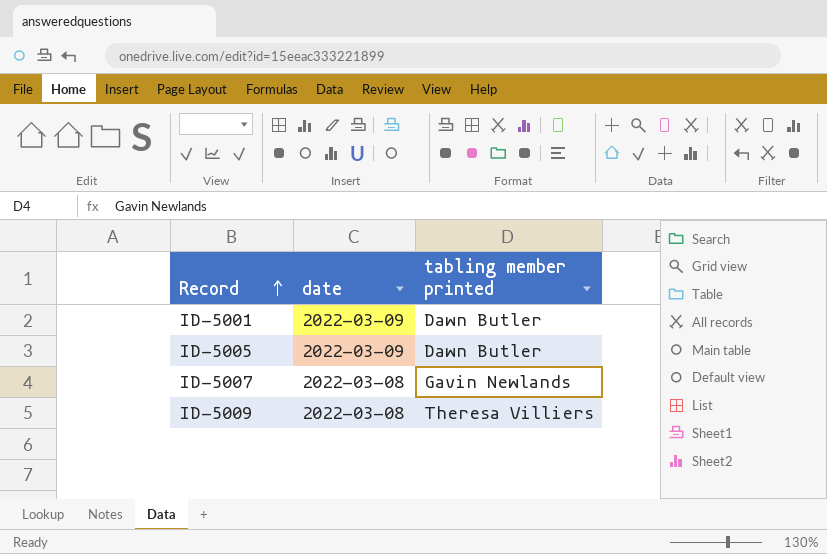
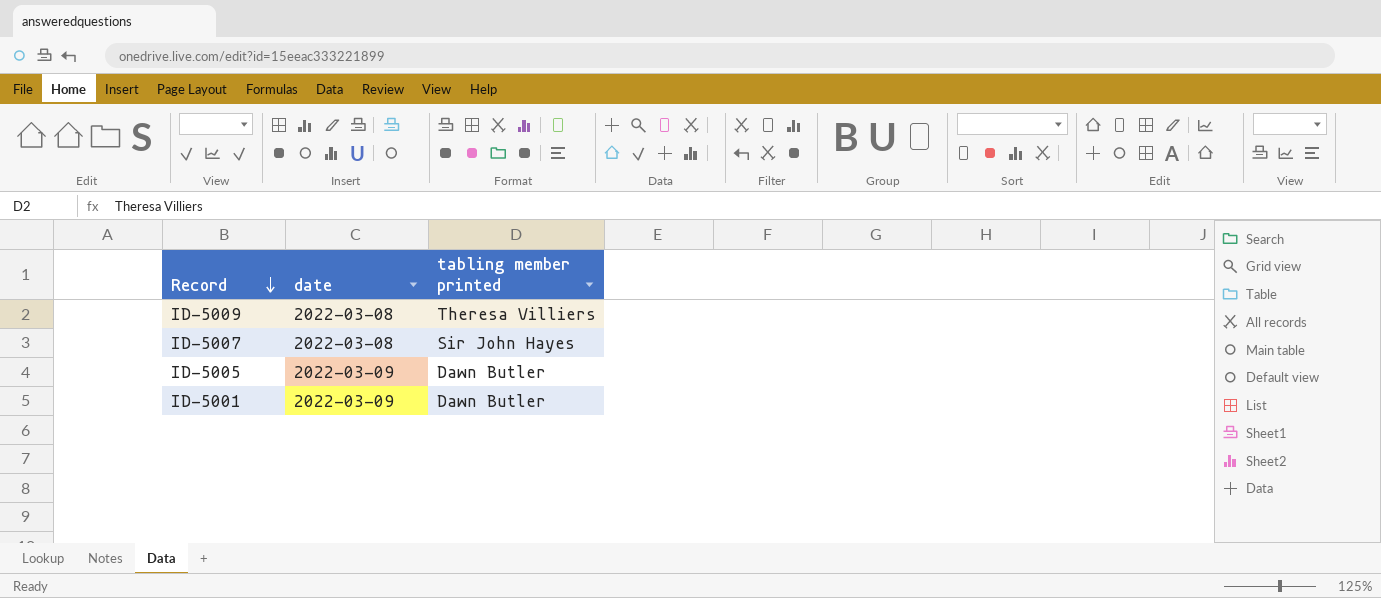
row order: Record ascending -> Record descending
ID-5007 | tabling member printed: Gavin Newlands -> Sir John Hayes

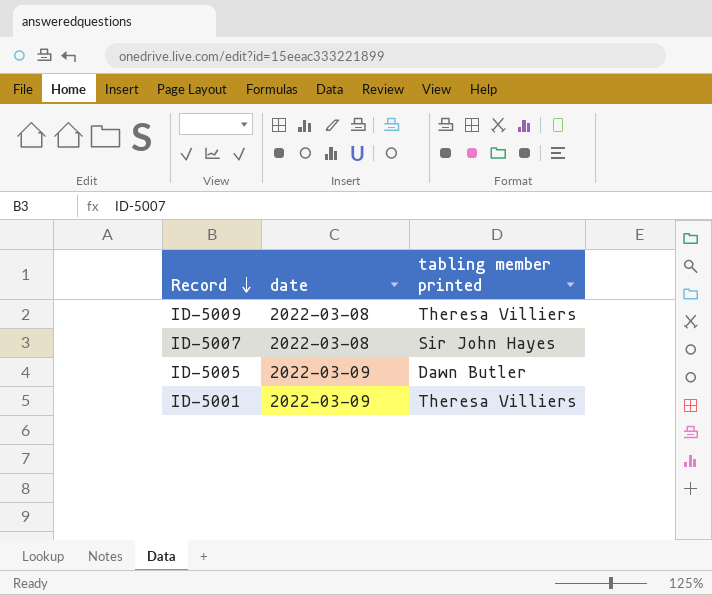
ID-5001 | tabling member printed: Dawn Butler -> Theresa Villiers

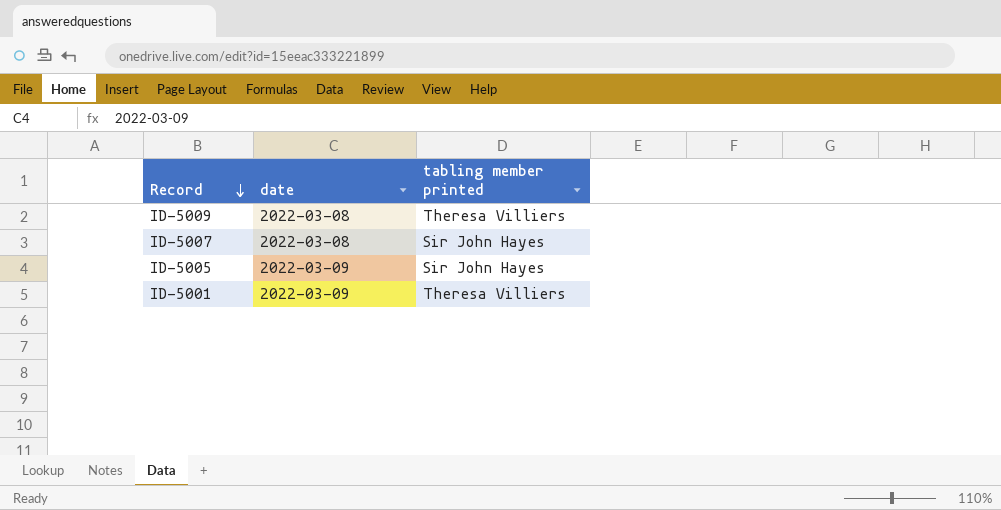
ID-5005 | tabling member printed: Dawn Butler -> Sir John Hayes

